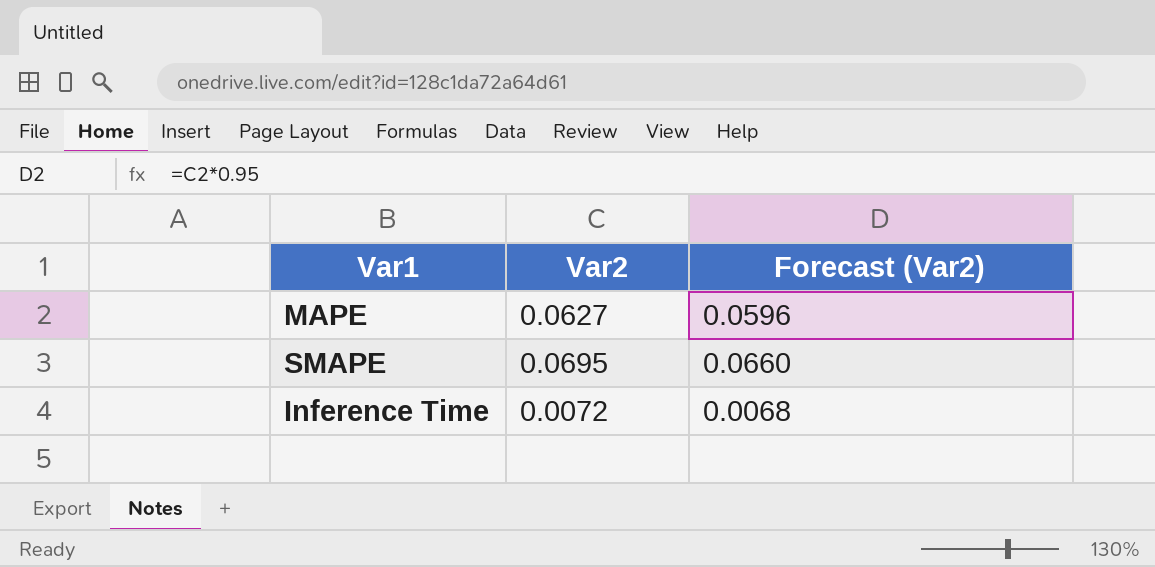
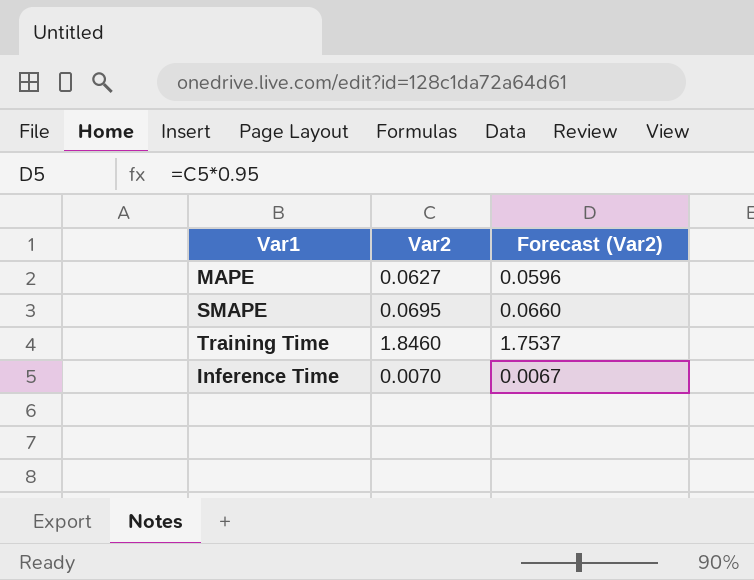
row Training Time: none -> 1.8460 | 1.7537
Inference Time | Var2: 0.0072 -> 0.0070
Inference Time | Forecast (Var2): 0.0068 -> 0.0067

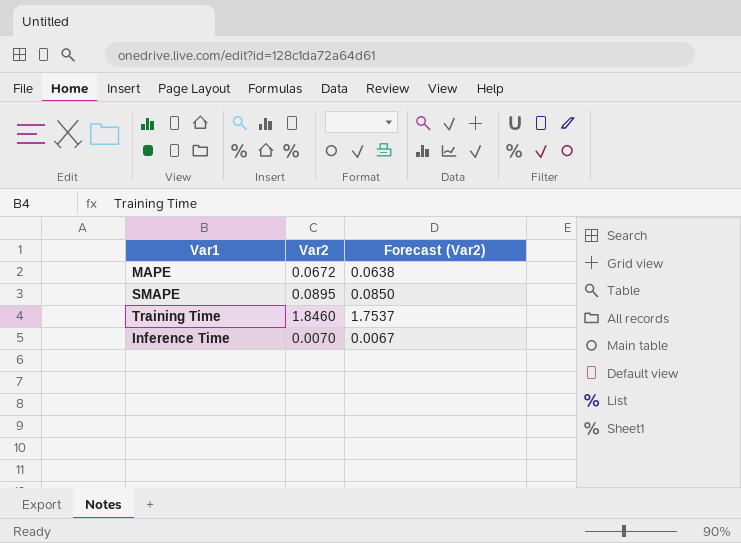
MAPE | Var2: 0.0627 -> 0.0672
MAPE | Forecast (Var2): 0.0596 -> 0.0638
SMAPE | Var2: 0.0695 -> 0.0895
SMAPE | Forecast (Var2): 0.0660 -> 0.0850

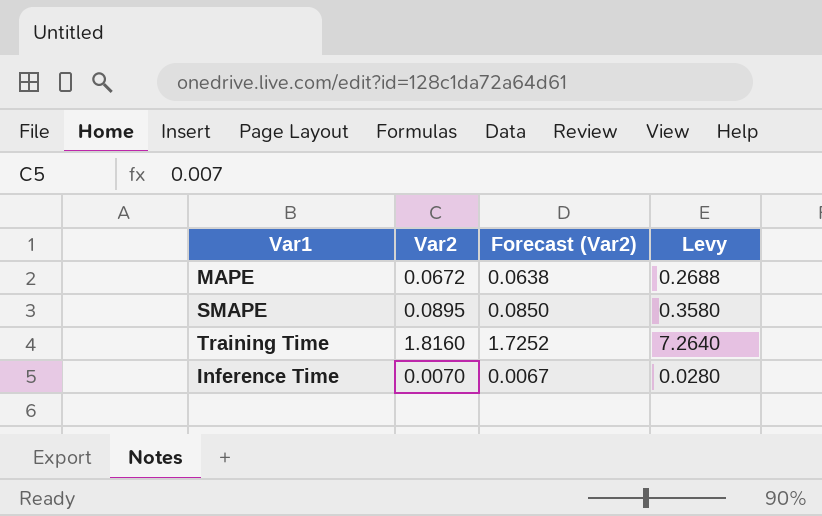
column Levy | formula: none -> [Var2] * 4
Training Time | Var2: 1.8460 -> 1.8160
Training Time | Forecast (Var2): 1.7537 -> 1.7252

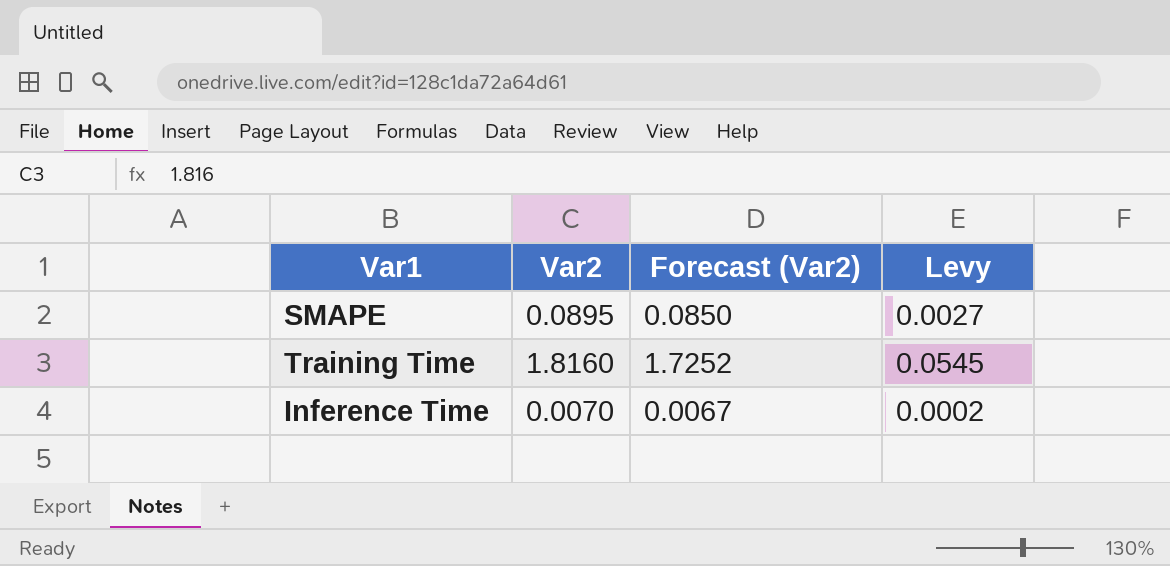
column Levy | formula: [Var2] * 4 -> [Var2] * 0.03
row MAPE: 0.0672 | 0.0638 | 0.2688 -> none

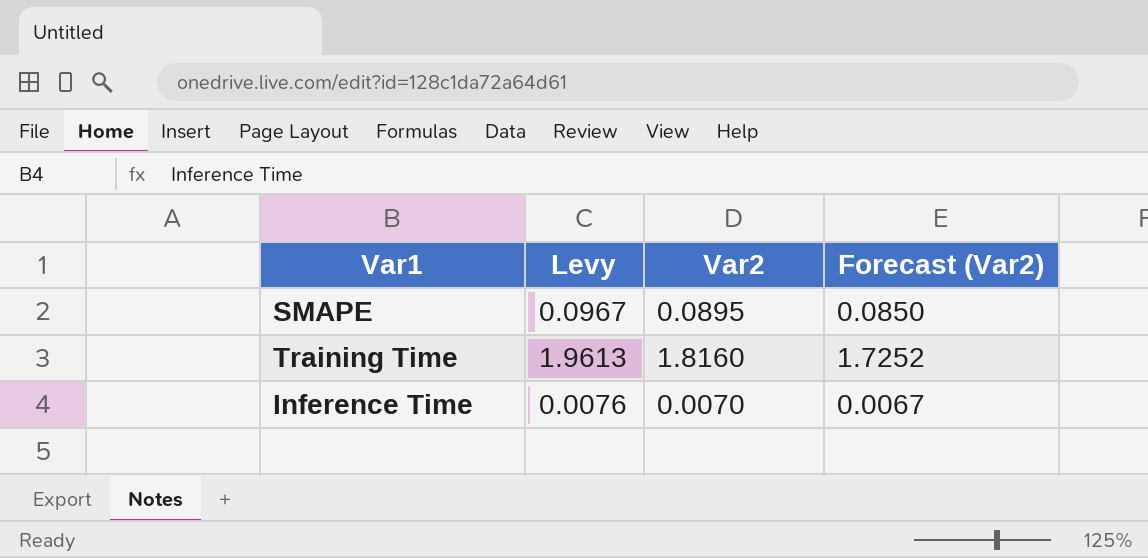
column Levy | formula: [Var2] * 0.03 -> [Var2] * 1.08
column Levy | position: 4 -> 2

